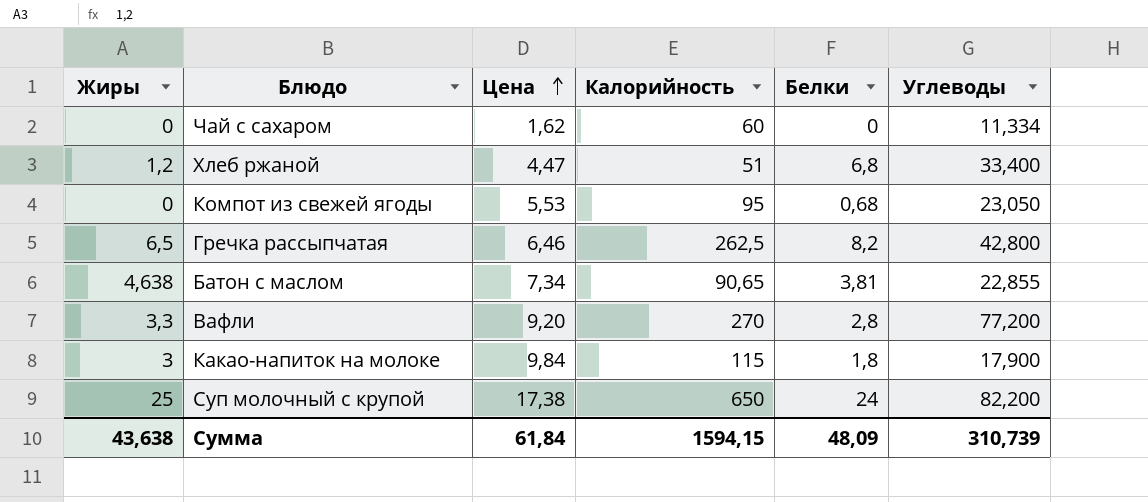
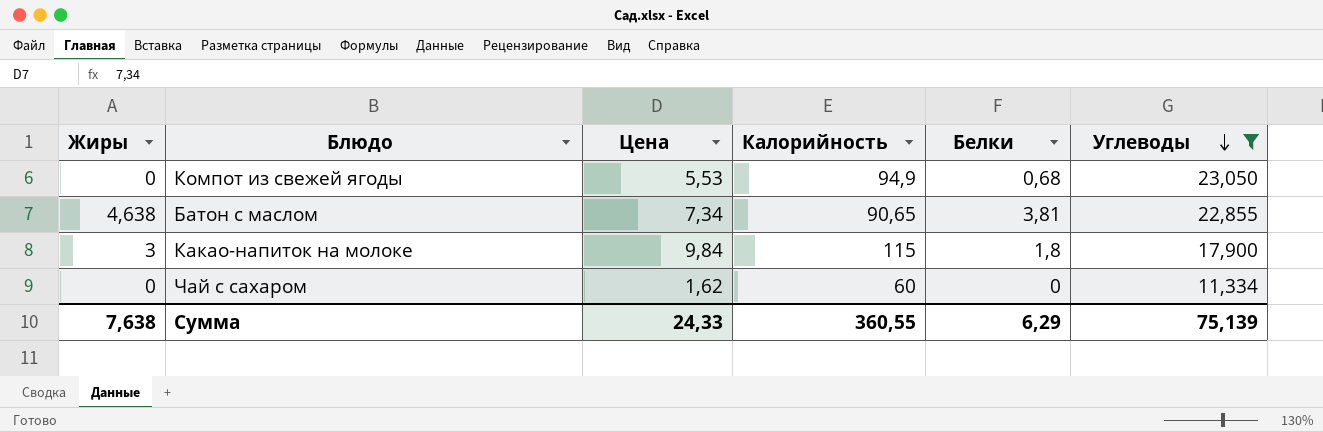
filter: none -> Углеводы <= 23,050
row order: Цена ascending -> Углеводы descending
Компот из свежей ягоды | Калорийность: 95 -> 94,9
Сумма | Жиры: 43,638 -> 7,638
Сумма | Цена: 61,84 -> 24,33
Сумма | Калорийность: 1594,15 -> 360,55
Сумма | Белки: 48,09 -> 6,29
Сумма | Углеводы: 310,739 -> 75,139

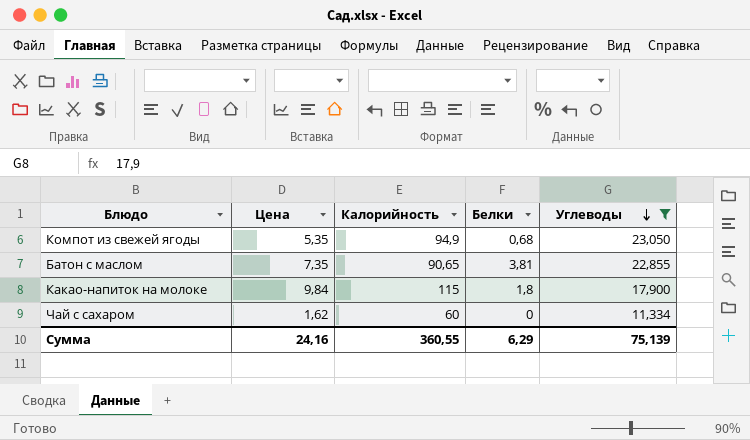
column Жиры | position: 1 -> none
Компот из свежей ягоды | Цена: 5,53 -> 5,35
Батон с маслом | Цена: 7,34 -> 7,35
Сумма | Цена: 24,33 -> 24,16

